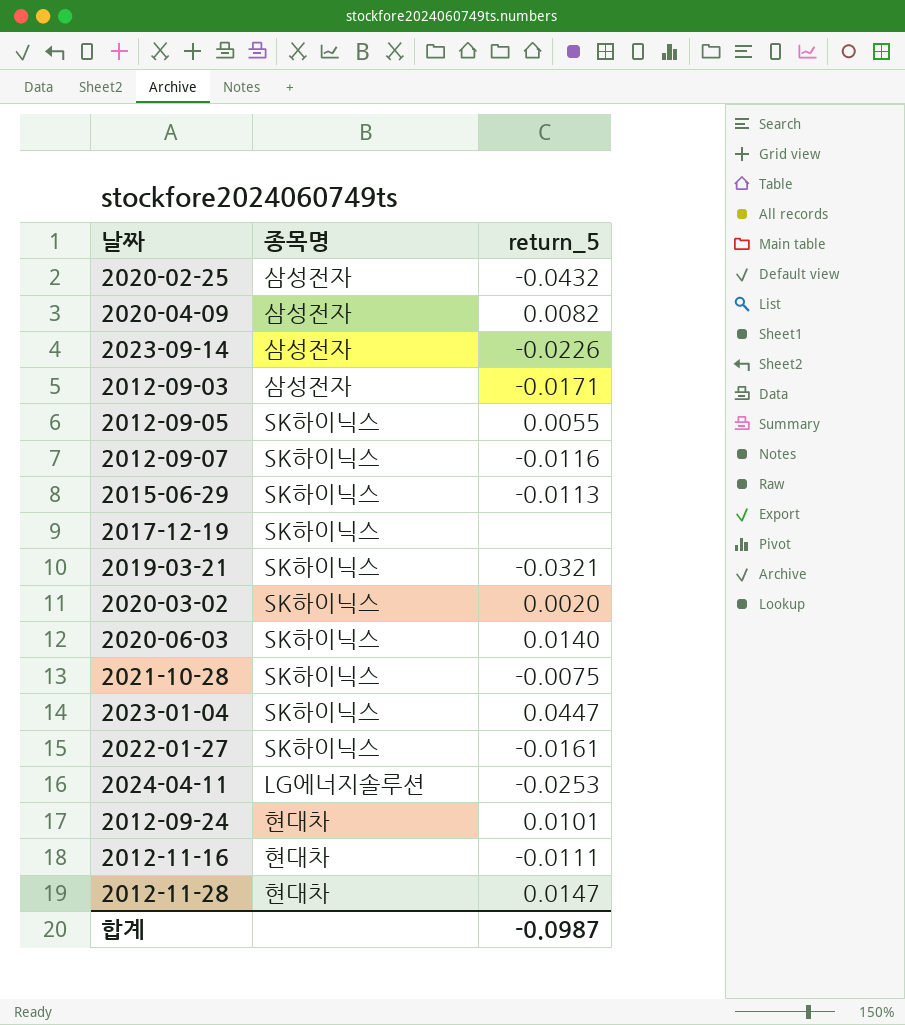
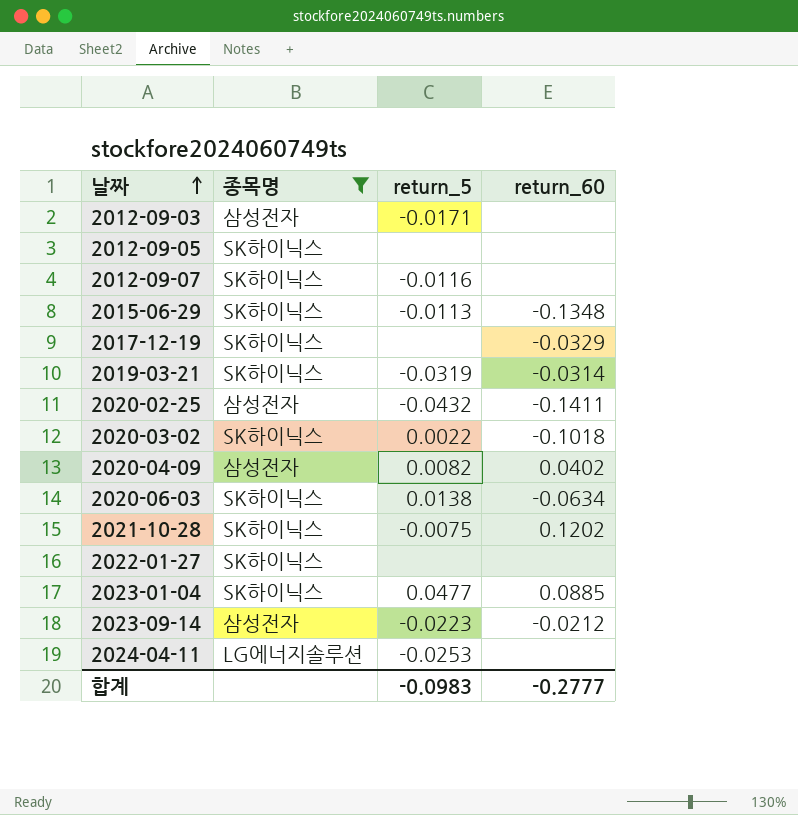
filter: none -> 종목명 != 현대차
row order: none -> 날짜 ascending
column return_60 | position: none -> 4
2012-09-05 | return_5: 0.0055 -> none
2019-03-21 | return_5: -0.0321 -> -0.0319
2020-03-02 | return_5: 0.0020 -> 0.0022
2020-06-03 | return_5: 0.0140 -> 0.0138
2022-01-27 | return_5: -0.0161 -> none
2023-01-04 | return_5: 0.0447 -> 0.0477
2023-09-14 | return_5: -0.0226 -> -0.0223
합계 | return_5: -0.0987 -> -0.0983

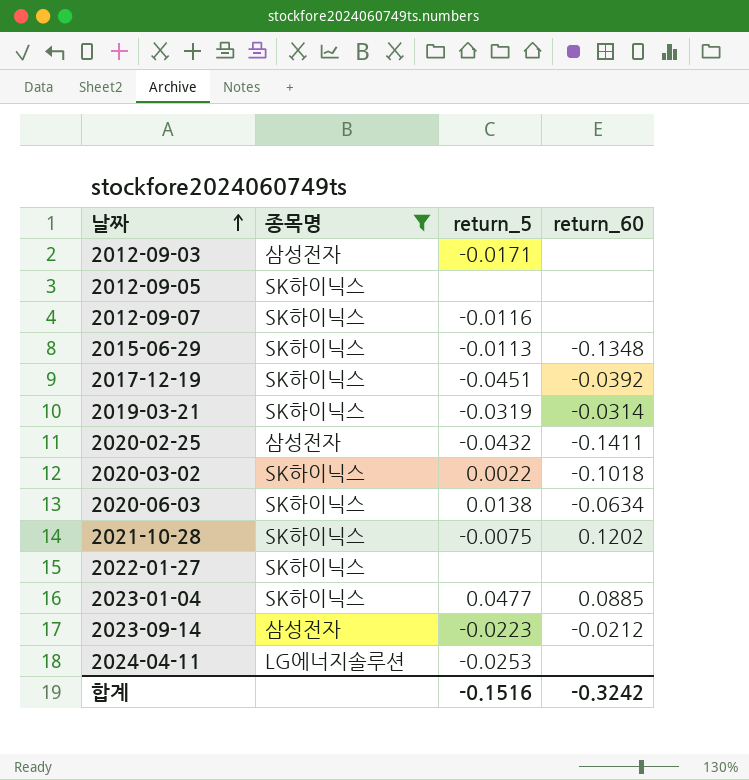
row 2020-04-09: 삼성전자 | 0.0082 | 0.0402 -> none
2017-12-19 | return_5: none -> -0.0451
2017-12-19 | return_60: -0.0329 -> -0.0392
합계 | return_5: -0.0983 -> -0.1516
합계 | return_60: -0.2777 -> -0.3242

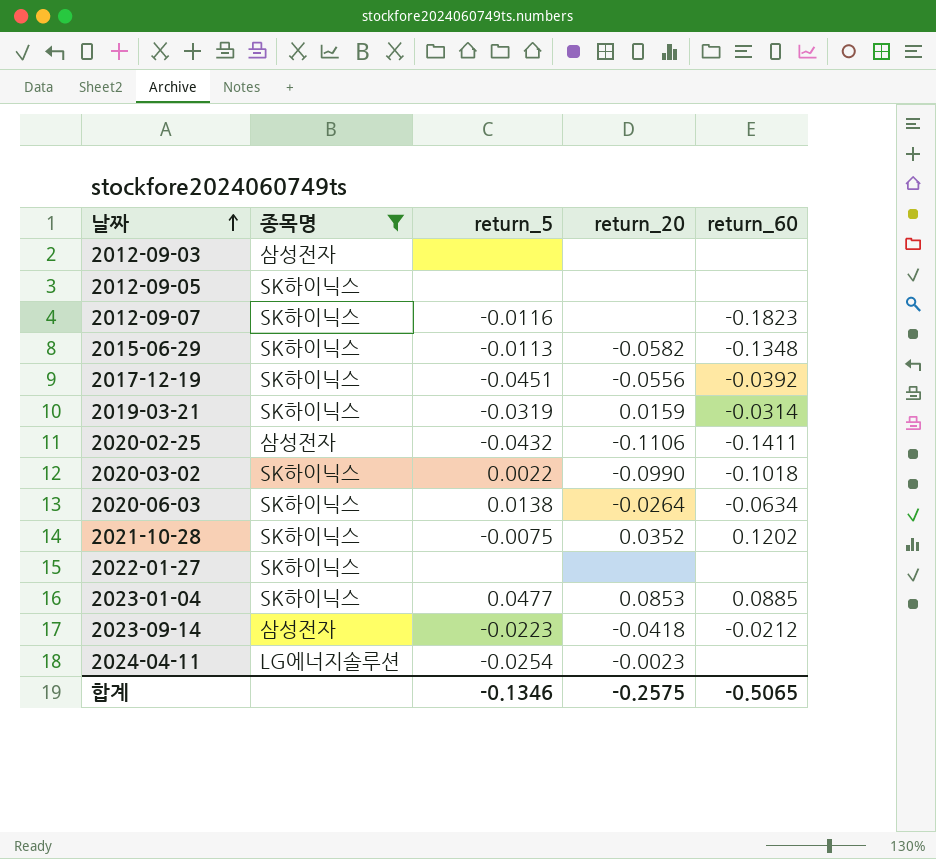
column return_20 | position: none -> 4
2012-09-03 | return_5: -0.0171 -> none
2012-09-07 | return_60: none -> -0.1823
2024-04-11 | return_5: -0.0253 -> -0.0254
합계 | return_5: -0.1516 -> -0.1346
합계 | return_60: -0.3242 -> -0.5065

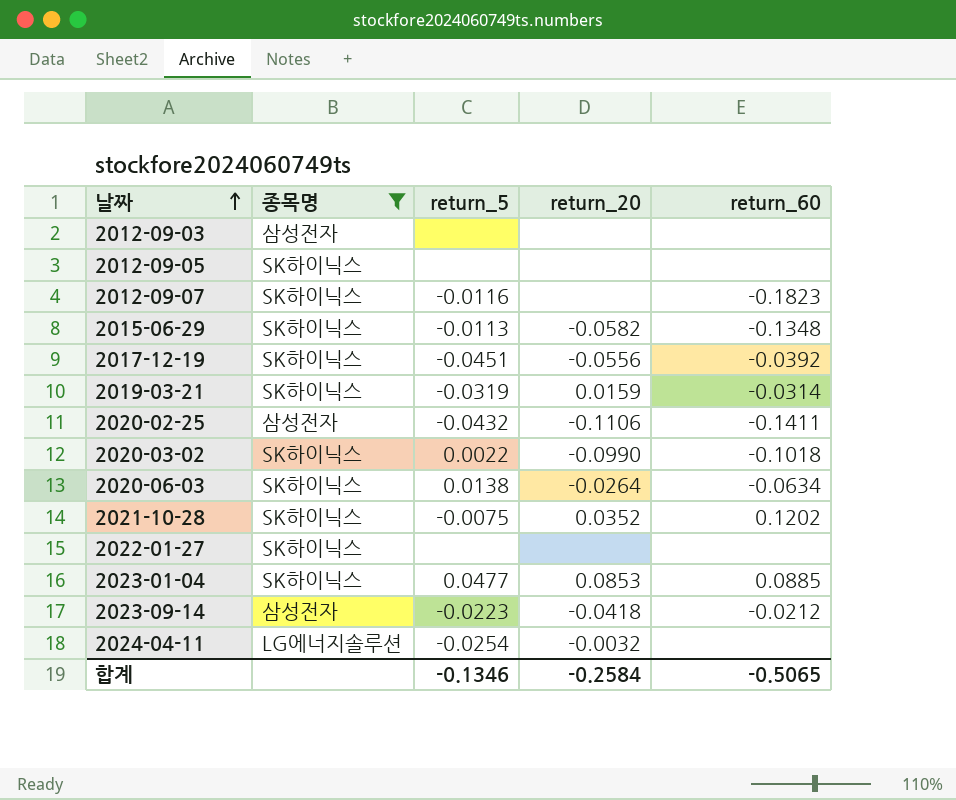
2024-04-11 | return_20: -0.0023 -> -0.0032
합계 | return_20: -0.2575 -> -0.2584

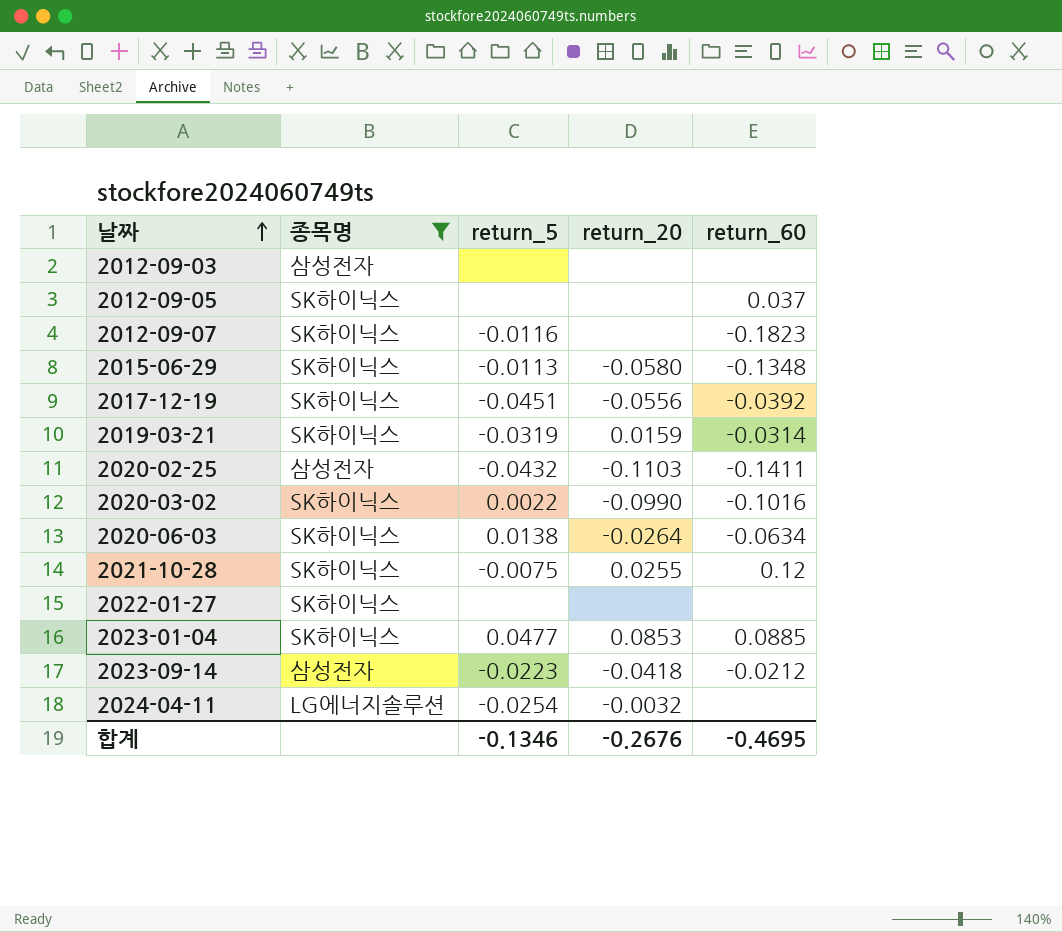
2012-09-05 | return_60: none -> 0.037
2015-06-29 | return_20: -0.0582 -> -0.0580
2020-02-25 | return_20: -0.1106 -> -0.1103
2020-03-02 | return_60: -0.1018 -> -0.1016
2021-10-28 | return_20: 0.0352 -> 0.0255
2021-10-28 | return_60: 0.1202 -> 0.12
합계 | return_20: -0.2584 -> -0.2676
합계 | return_60: -0.5065 -> -0.4695

